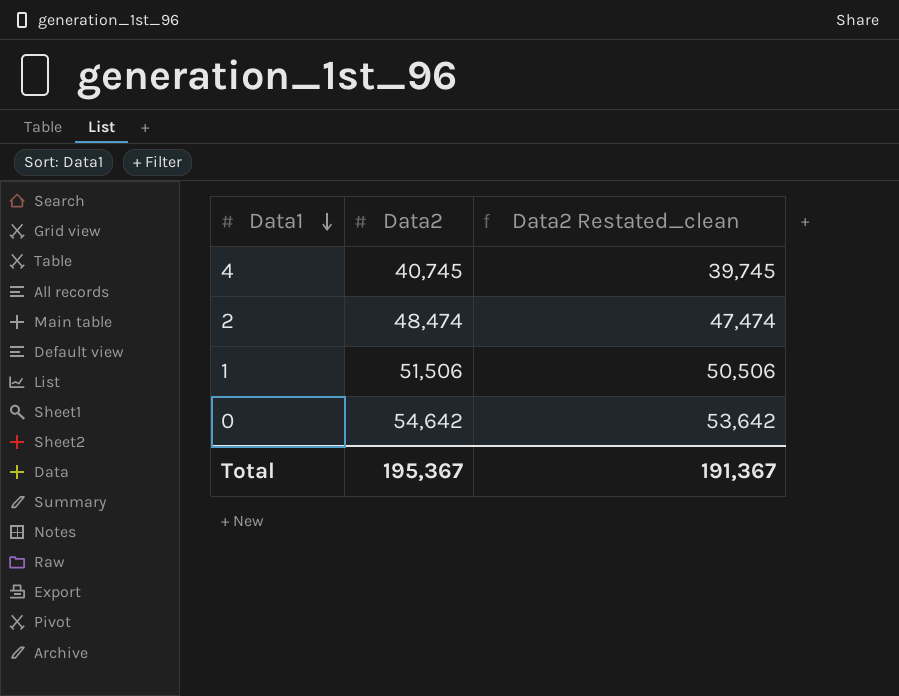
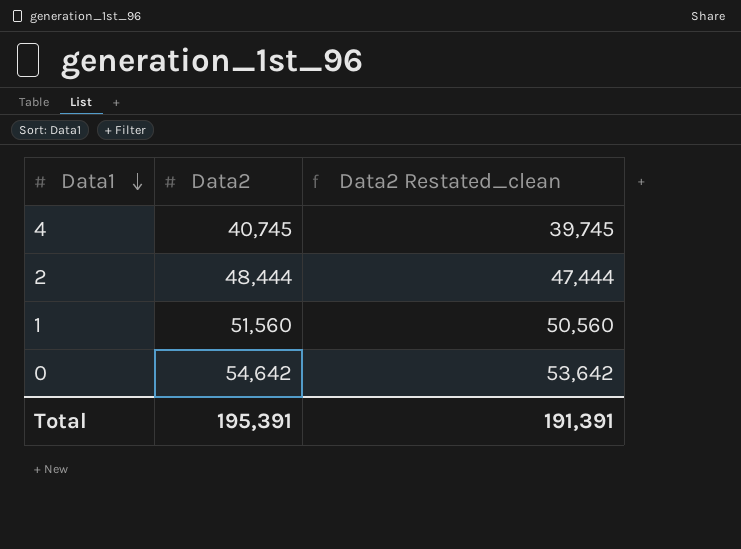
2 | Data2: 48,474 -> 48,444
2 | Data2 Restated_clean: 47,474 -> 47,444
1 | Data2: 51,506 -> 51,560
1 | Data2 Restated_clean: 50,506 -> 50,560
Total | Data2: 195,367 -> 195,391
Total | Data2 Restated_clean: 191,367 -> 191,391

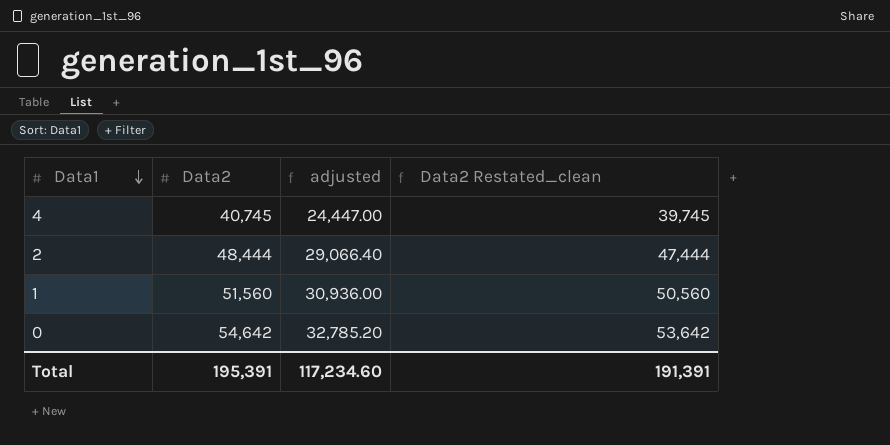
column adjusted | formula: none -> [Data2] * 0.6

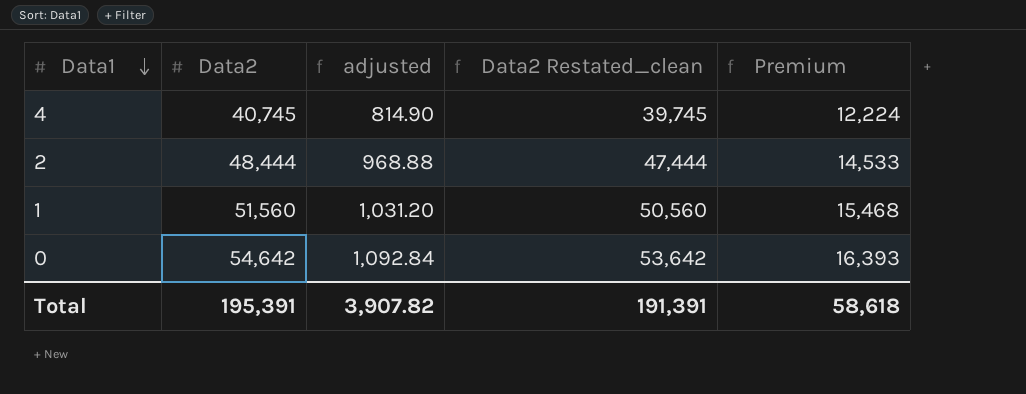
column adjusted | formula: [Data2] * 0.6 -> [Data2] * 0.02
column Premium | formula: none -> [Data2] * 0.3
Total | adjusted: 117,234.60 -> 3,907.82

